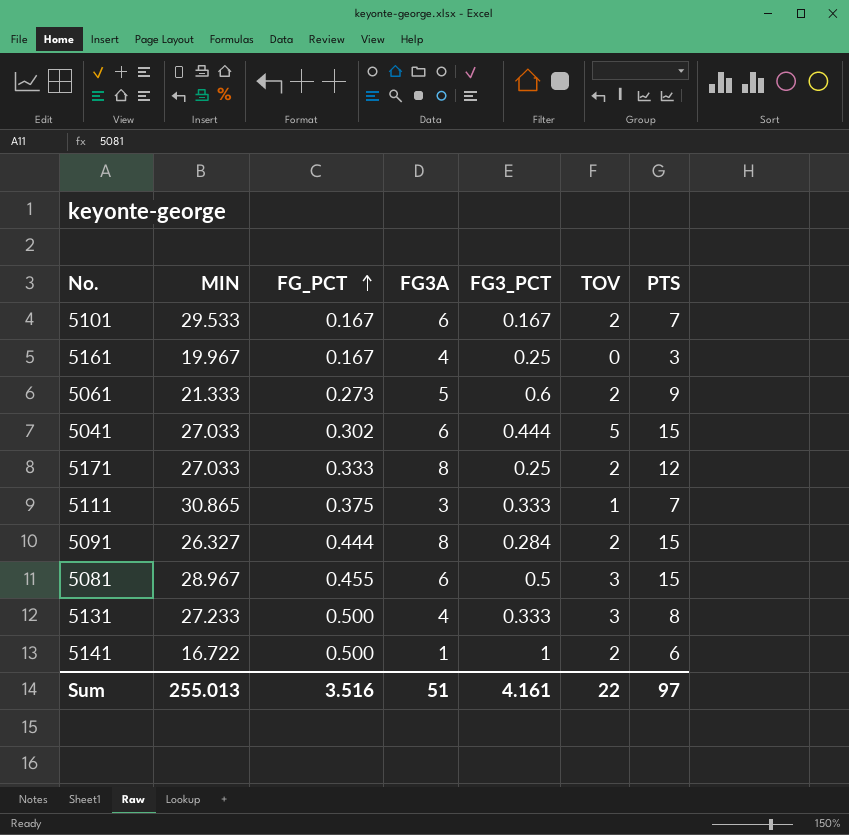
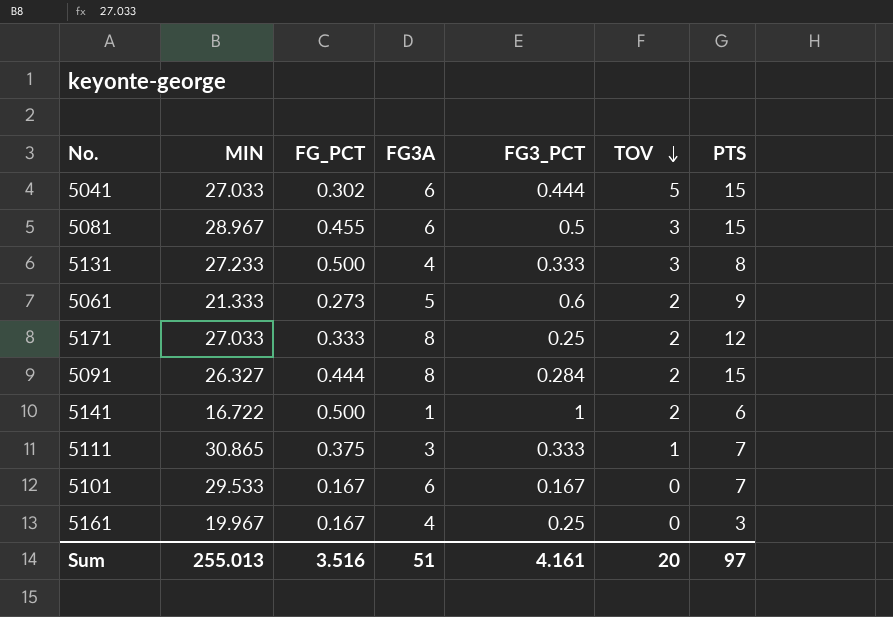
row order: FG_PCT ascending -> TOV descending
5101 | TOV: 2 -> 0
Sum | TOV: 22 -> 20

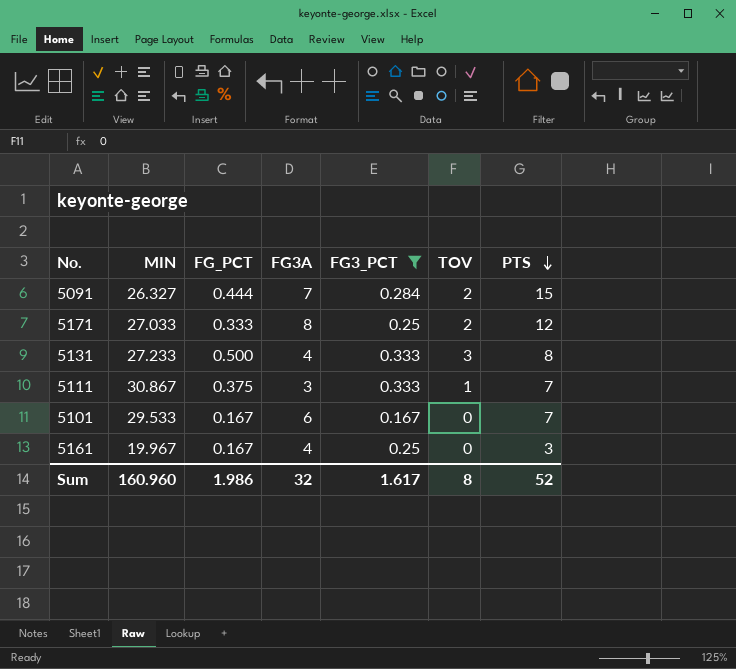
filter: none -> FG3_PCT <= 0.333
row order: TOV descending -> PTS descending
5091 | FG3A: 8 -> 7
5111 | MIN: 30.865 -> 30.867
Sum | MIN: 255.013 -> 160.960
Sum | FG_PCT: 3.516 -> 1.986
Sum | FG3A: 51 -> 32
Sum | FG3_PCT: 4.161 -> 1.617
Sum | TOV: 20 -> 8
Sum | PTS: 97 -> 52

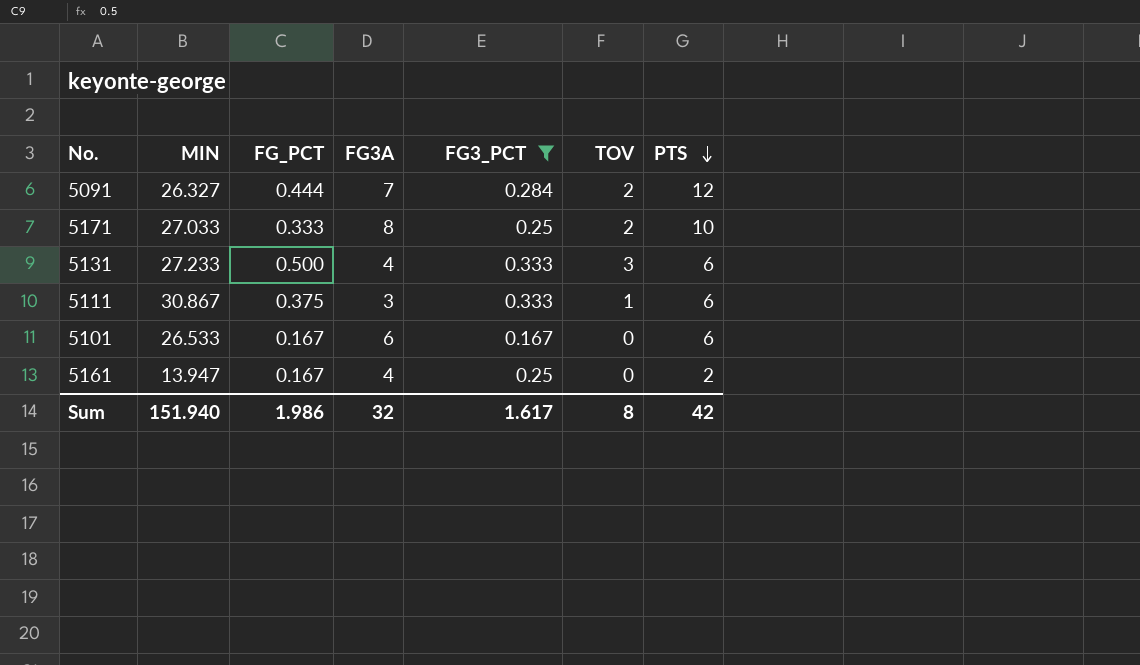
5091 | PTS: 15 -> 12
5171 | PTS: 12 -> 10
5131 | PTS: 8 -> 6
5111 | PTS: 7 -> 6
5101 | MIN: 29.533 -> 26.533
5101 | PTS: 7 -> 6
5161 | MIN: 19.967 -> 13.947
5161 | PTS: 3 -> 2
Sum | MIN: 160.960 -> 151.940
Sum | PTS: 52 -> 42

